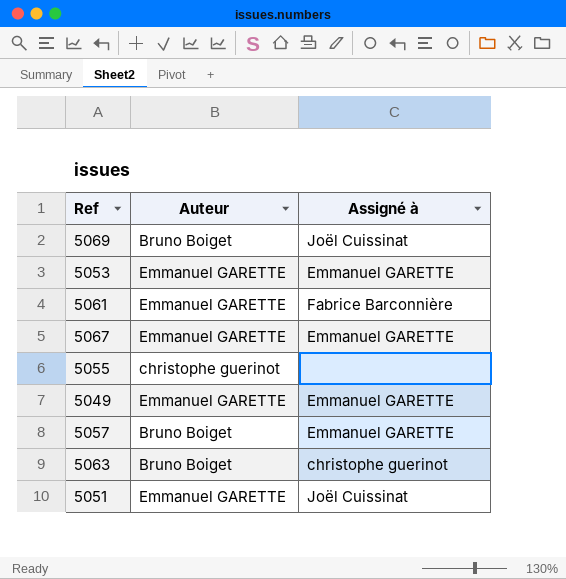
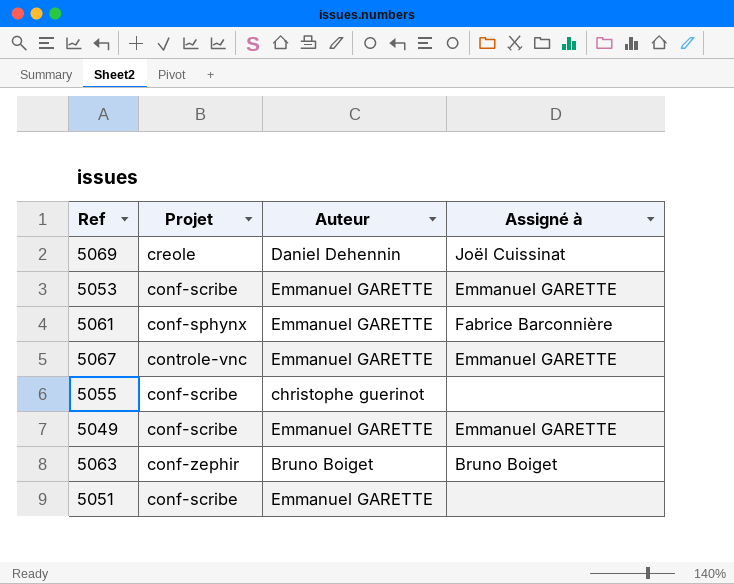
column Projet | position: none -> 2
row 5057: Bruno Boiget | Emmanuel GARETTE -> none
5069 | Auteur: Bruno Boiget -> Daniel Dehennin
5063 | Assigné à: christophe guerinot -> Bruno Boiget
5051 | Assigné à: Joël Cuissinat -> none

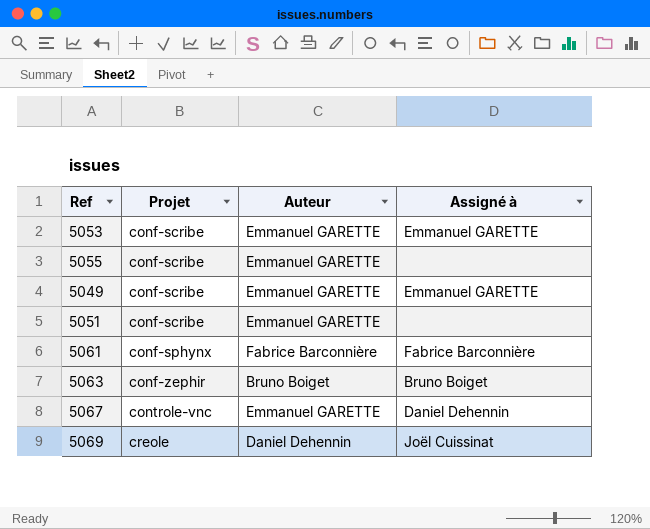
row order: none -> Projet ascending
5055 | Auteur: christophe guerinot -> Emmanuel GARETTE
5061 | Auteur: Emmanuel GARETTE -> Fabrice Barconnière
5067 | Assigné à: Emmanuel GARETTE -> Daniel Dehennin

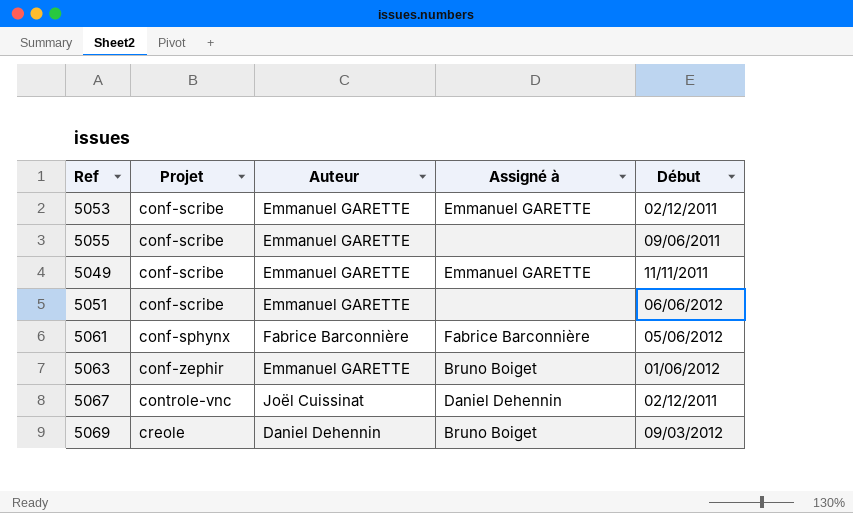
column Début | position: none -> 5
5063 | Auteur: Bruno Boiget -> Emmanuel GARETTE
5067 | Auteur: Emmanuel GARETTE -> Joël Cuissinat
5069 | Assigné à: Joël Cuissinat -> Bruno Boiget

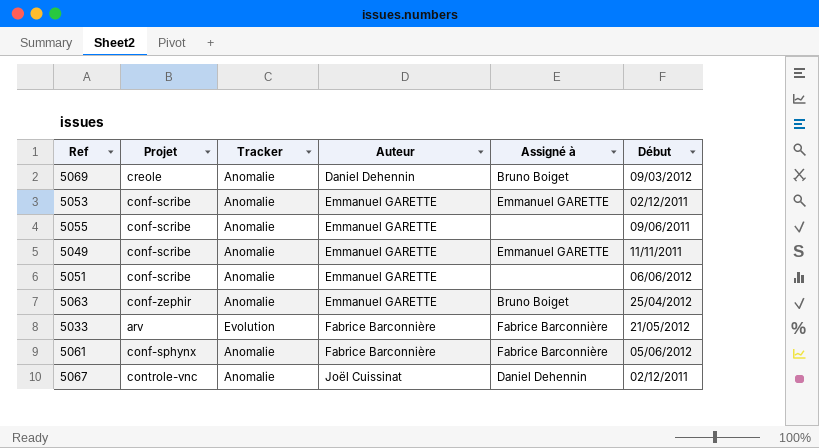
row order: Projet ascending -> Auteur ascending
column Tracker | position: none -> 3
5063 | Début: 01/06/2012 -> 25/04/2012
row 5033: none -> arv | Evolution | Fabrice Barconnière | Fabrice Barconnière | 21/05/2012

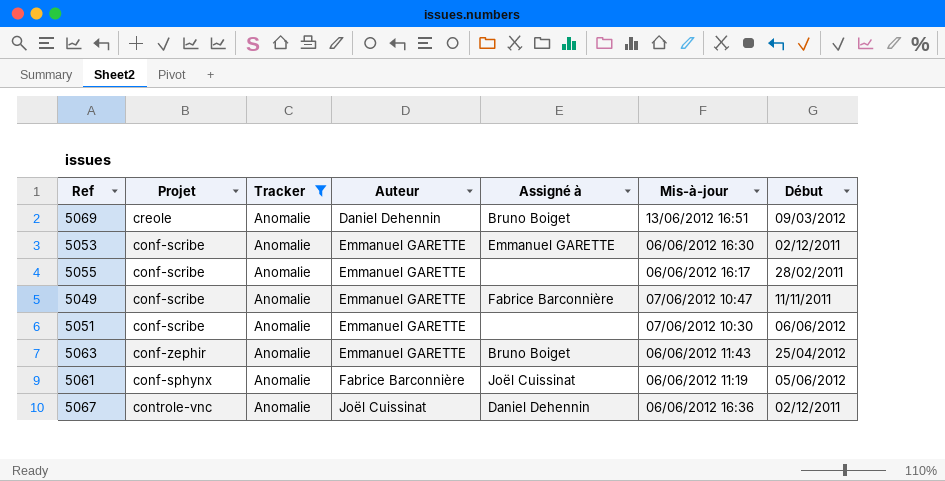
filter: none -> Tracker = Anomalie
column Mis-à-jour | position: none -> 6
5055 | Début: 09/06/2011 -> 28/02/2011
5049 | Assigné à: Emmanuel GARETTE -> Fabrice Barconnière
5061 | Assigné à: Fabrice Barconnière -> Joël Cuissinat

